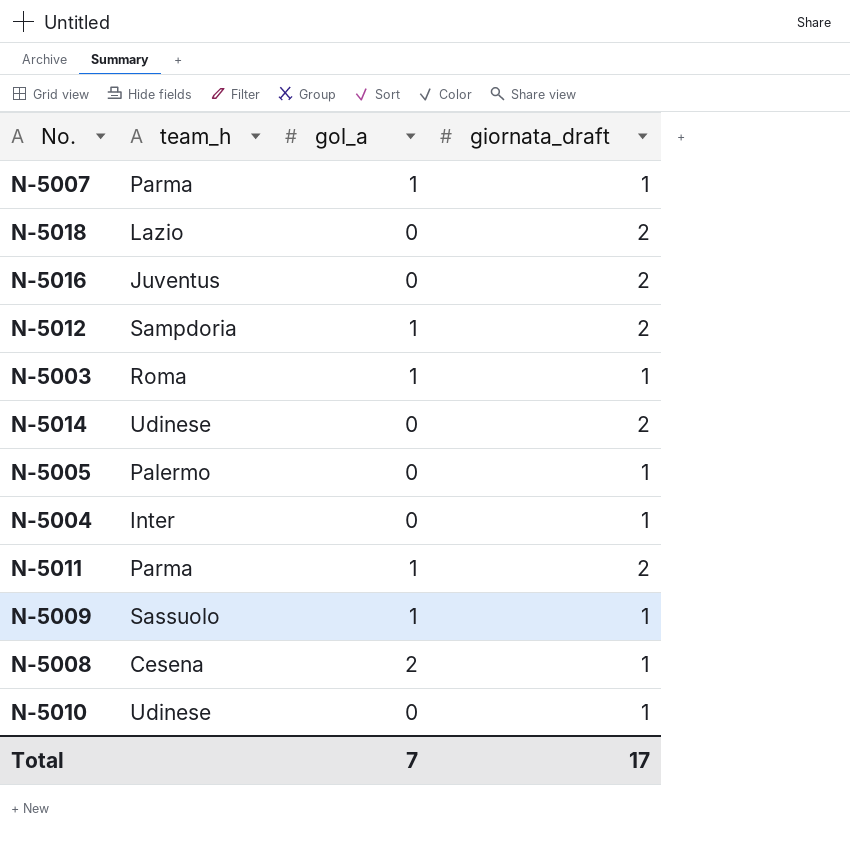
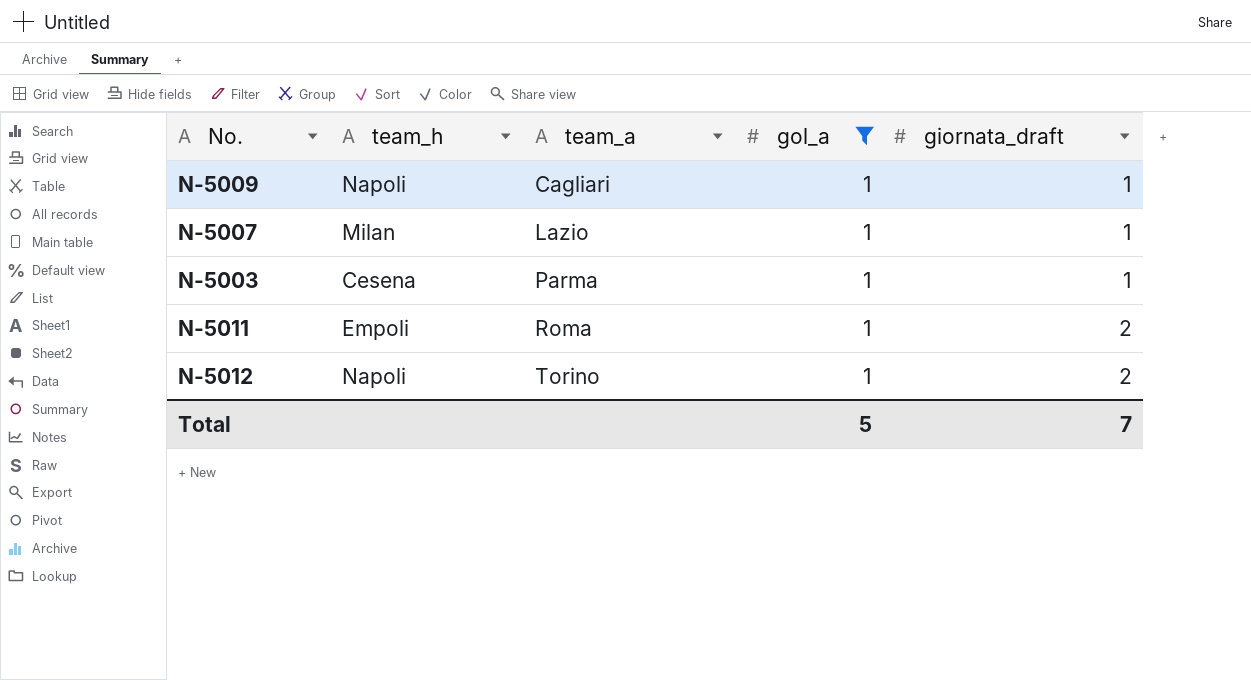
filter: none -> gol_a = 1
row order: none -> team_a ascending
column team_a | position: none -> 3
N-5009 | team_h: Sassuolo -> Napoli
N-5007 | team_h: Parma -> Milan
N-5003 | team_h: Roma -> Cesena
N-5011 | team_h: Parma -> Empoli
N-5012 | team_h: Sampdoria -> Napoli
Total | gol_a: 7 -> 5
Total | giornata_draft: 17 -> 7

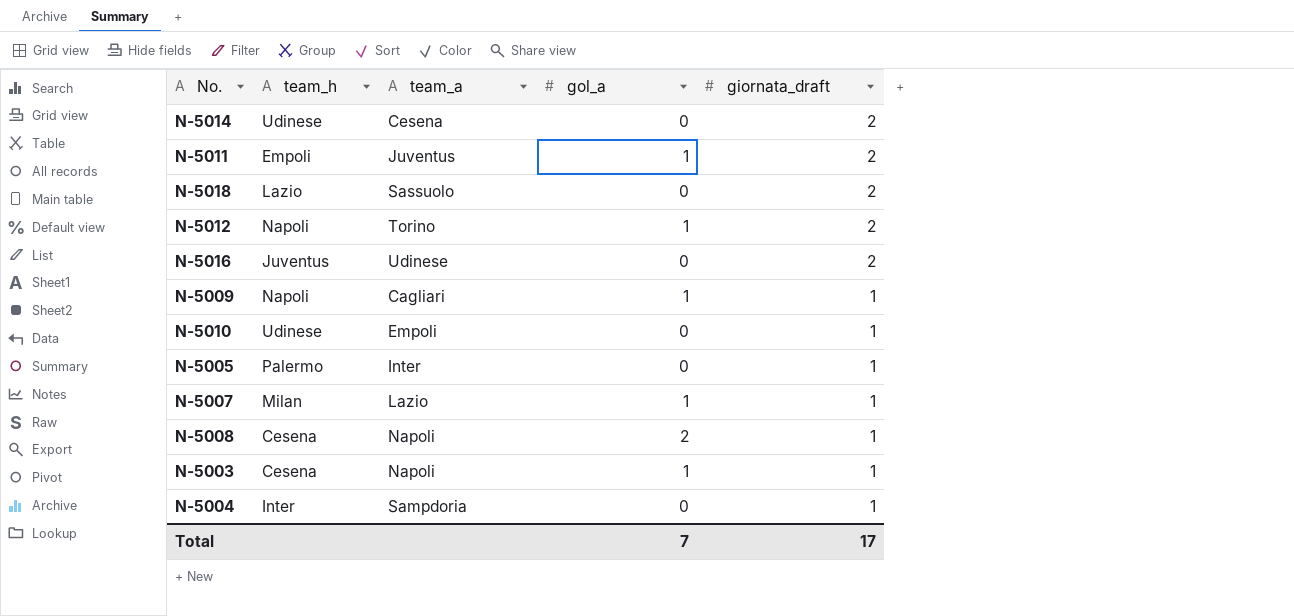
filter: gol_a = 1 -> none
row order: team_a ascending -> giornata_draft descending
N-5011 | team_a: Roma -> Juventus
N-5003 | team_a: Parma -> Napoli
Total | gol_a: 5 -> 7
Total | giornata_draft: 7 -> 17

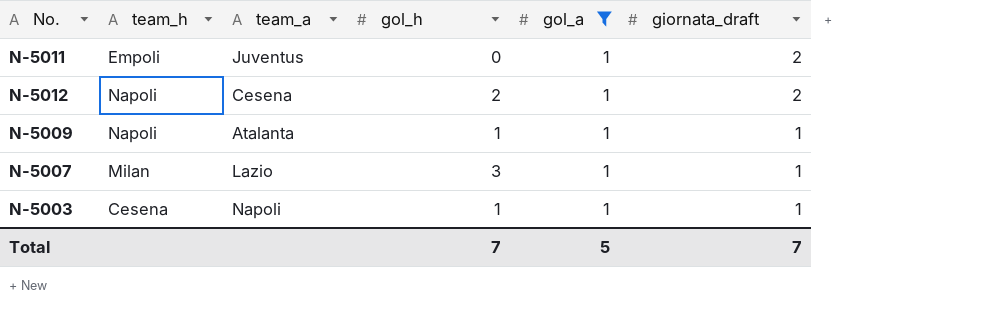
filter: none -> gol_a = 1
column gol_h | position: none -> 4
N-5012 | team_a: Torino -> Cesena
N-5009 | team_a: Cagliari -> Atalanta
Total | gol_a: 7 -> 5
Total | giornata_draft: 17 -> 7

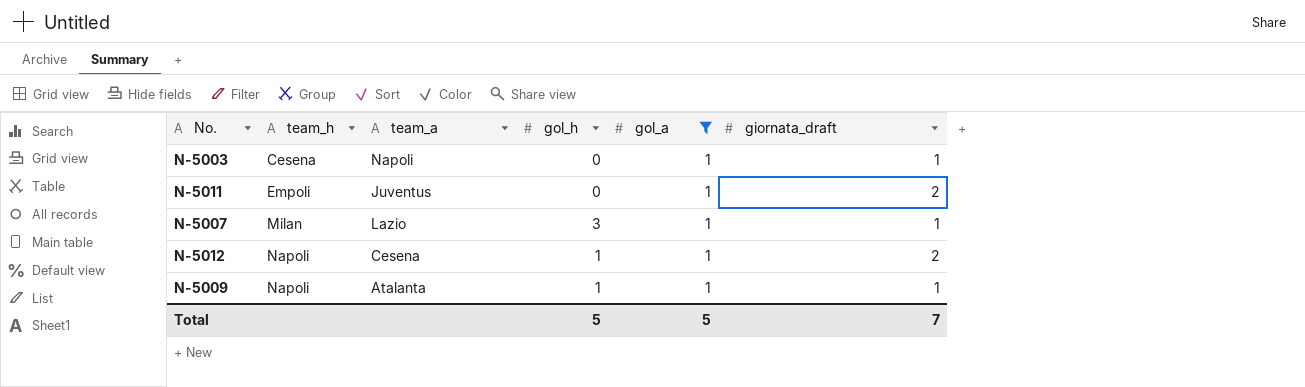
row order: giornata_draft descending -> team_h ascending
N-5003 | gol_h: 1 -> 0
N-5012 | gol_h: 2 -> 1
Total | gol_h: 7 -> 5

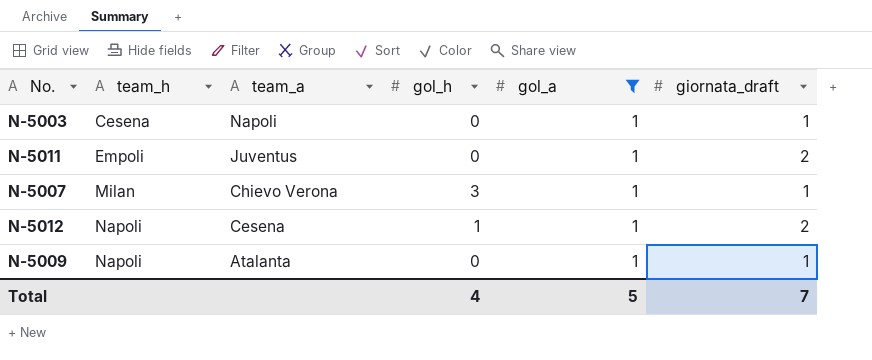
N-5007 | team_a: Lazio -> Chievo Verona
N-5009 | gol_h: 1 -> 0
Total | gol_h: 5 -> 4

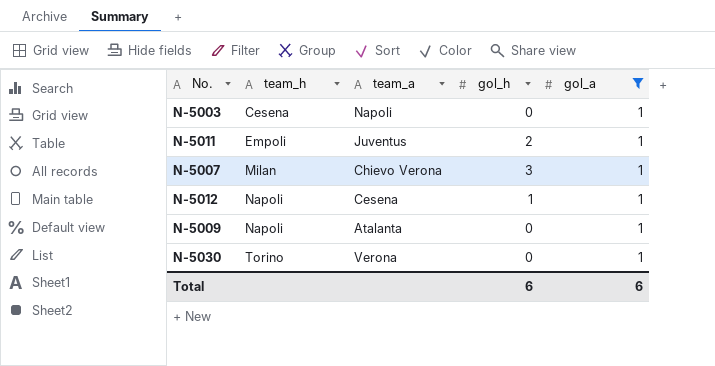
column giornata_draft | position: 6 -> none
N-5011 | gol_h: 0 -> 2
row N-5030: none -> Torino | Verona | 0 | 1
Total | gol_h: 4 -> 6
Total | gol_a: 5 -> 6

